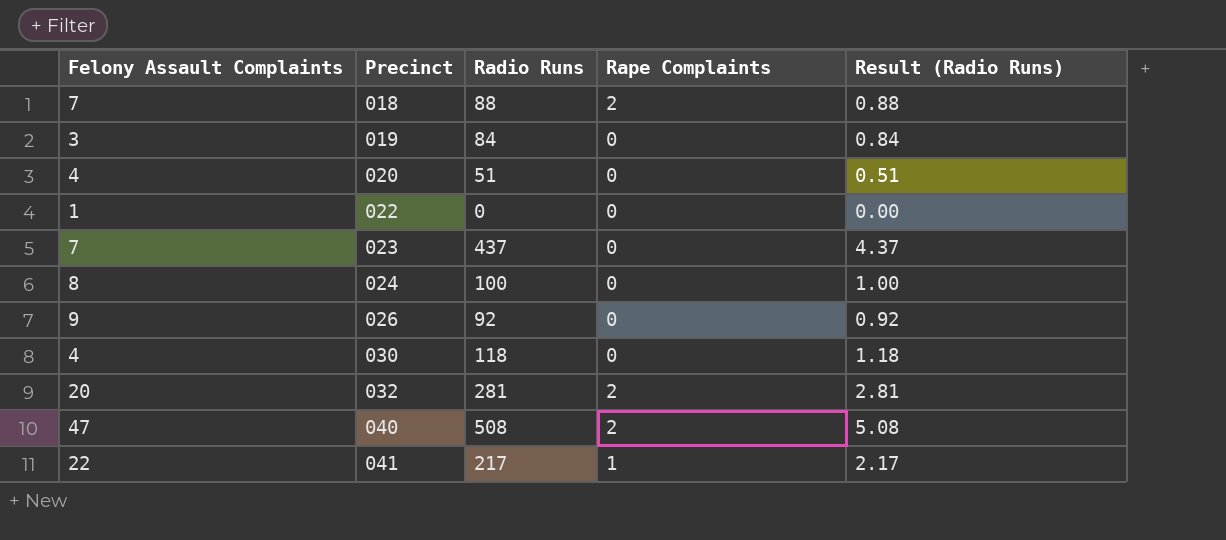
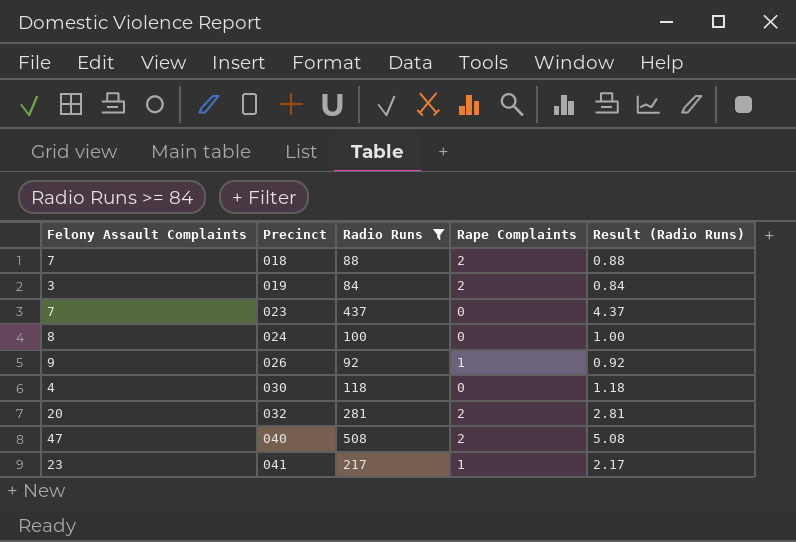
filter: none -> Radio Runs >= 84
019 | Rape Complaints: 0 -> 2
026 | Rape Complaints: 0 -> 1
041 | Felony Assault Complaints: 22 -> 23

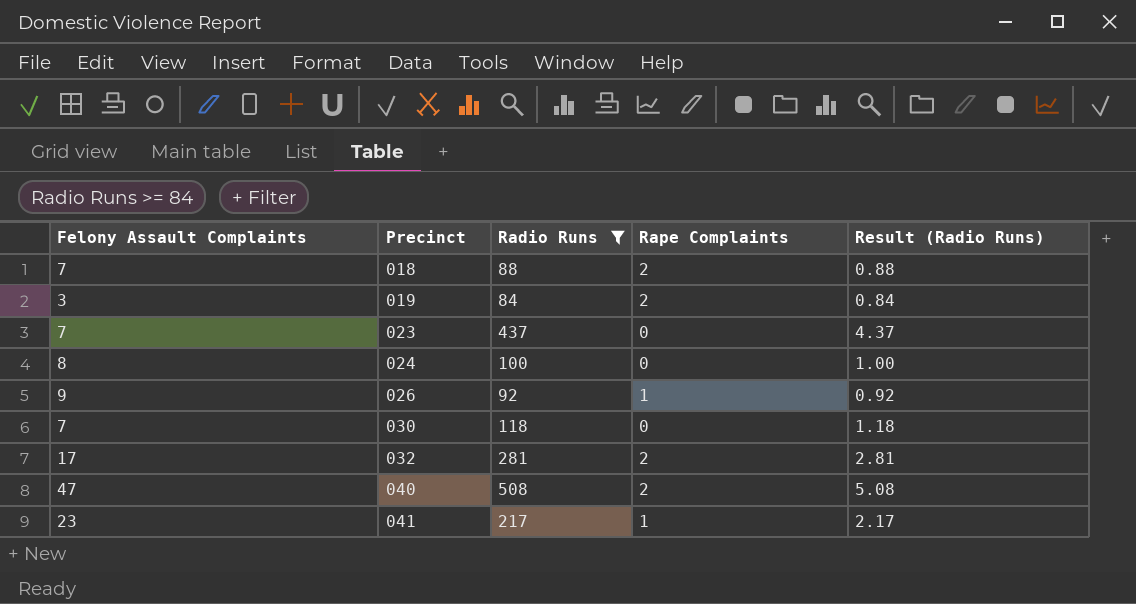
030 | Felony Assault Complaints: 4 -> 7
032 | Felony Assault Complaints: 20 -> 17

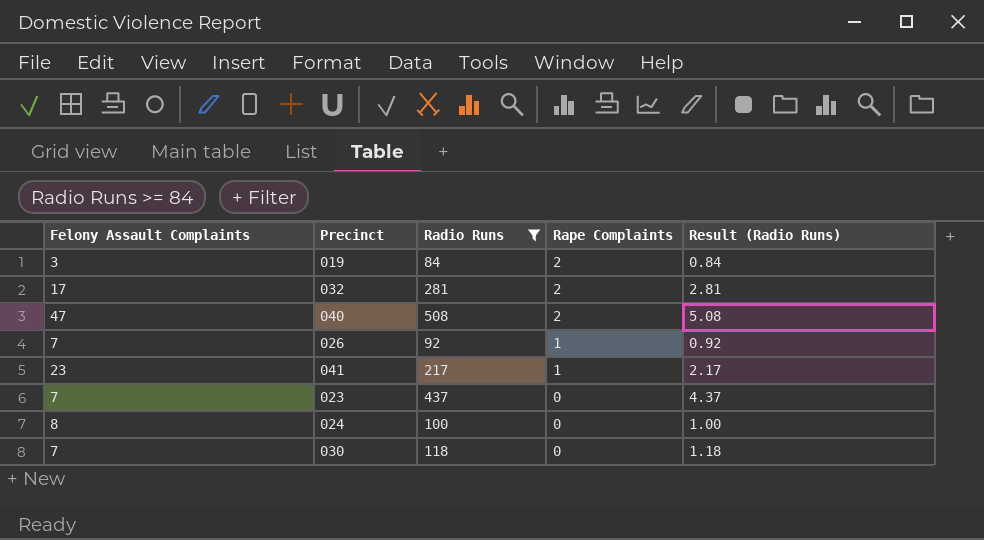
row order: Precinct ascending -> Rape Complaints descending
row 018: 7 | 88 | 2 | 0.88 -> none
026 | Felony Assault Complaints: 9 -> 7

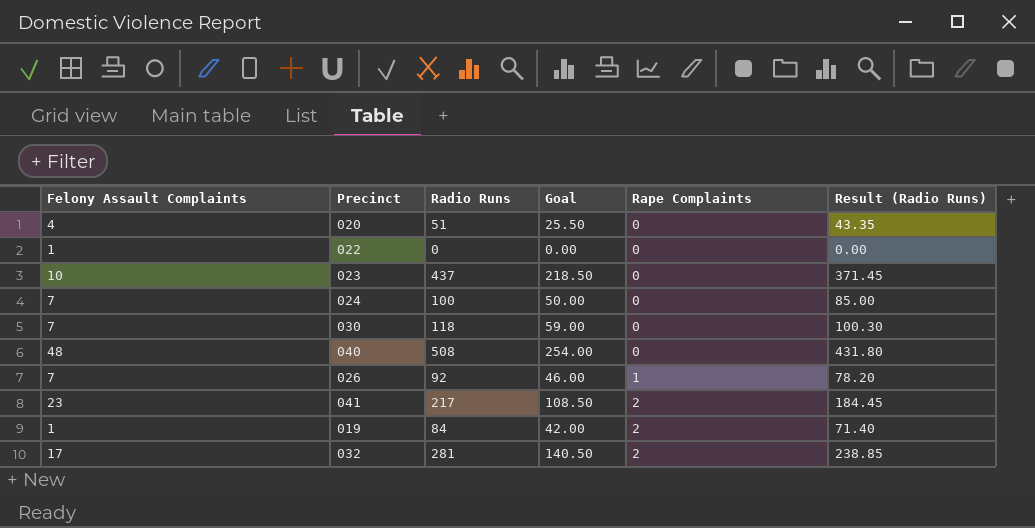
filter: Radio Runs >= 84 -> none
row order: Rape Complaints descending -> Rape Complaints ascending
column Goal | formula: none -> [Radio Runs] * 0.5
column Result (Radio Runs) | formula: [Radio Runs] * 0.01 -> [Radio Runs] * 0.85
023 | Felony Assault Complaints: 7 -> 10
024 | Felony Assault Complaints: 8 -> 7
040 | Felony Assault Complaints: 47 -> 48
040 | Rape Complaints: 2 -> 0
041 | Rape Complaints: 1 -> 2
019 | Felony Assault Complaints: 3 -> 1

